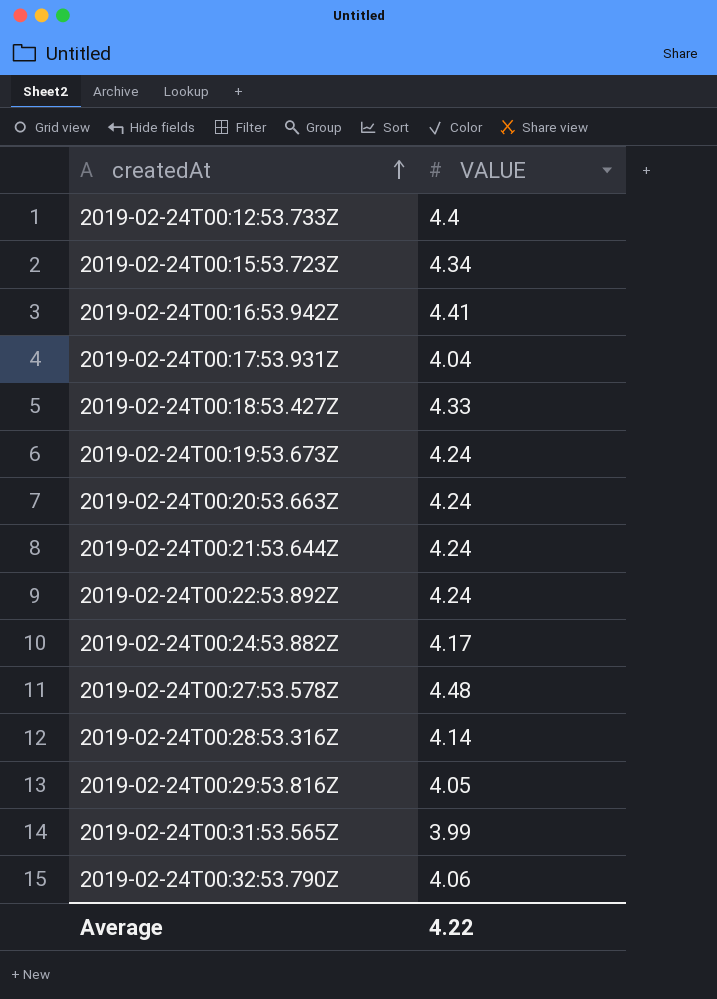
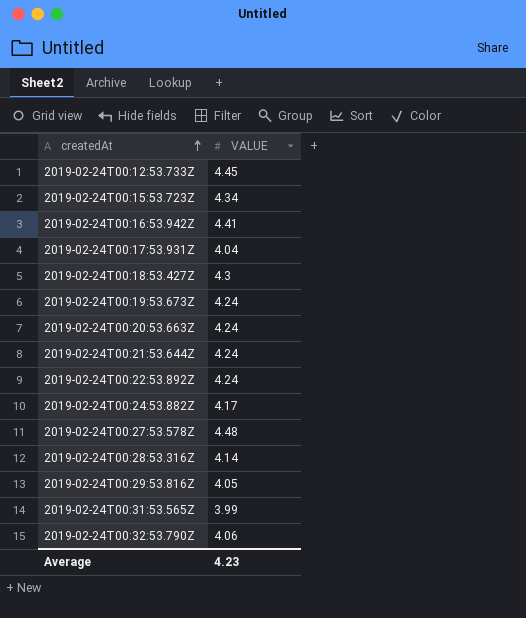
2019-02-24T00:12:53.733Z | VALUE: 4.4 -> 4.45
2019-02-24T00:18:53.427Z | VALUE: 4.33 -> 4.3
Average | VALUE: 4.22 -> 4.23

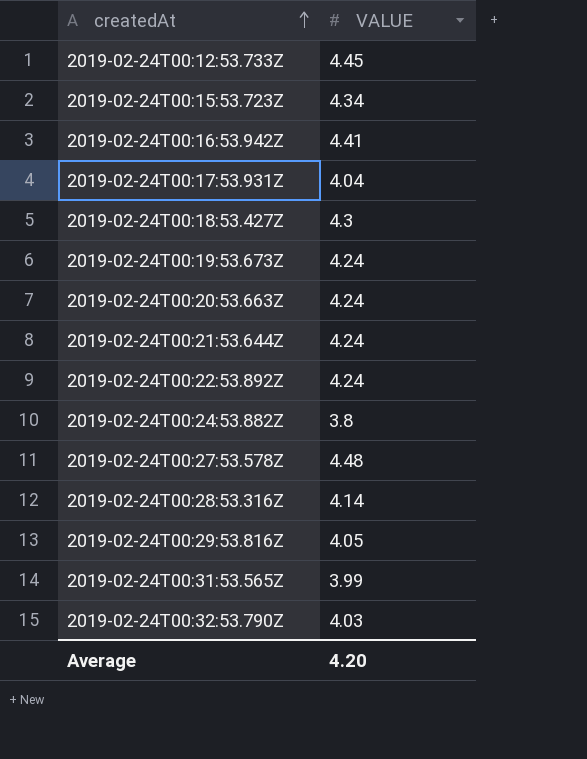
2019-02-24T00:24:53.882Z | VALUE: 4.17 -> 3.8
2019-02-24T00:32:53.790Z | VALUE: 4.06 -> 4.03
Average | VALUE: 4.23 -> 4.20

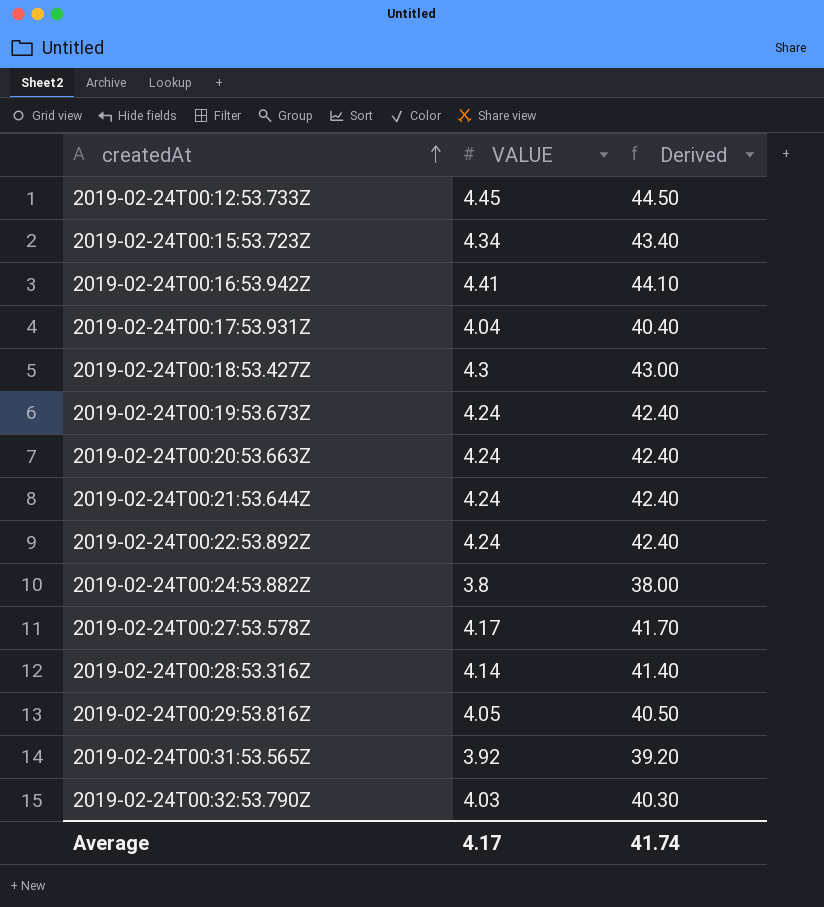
column Derived | formula: none -> [VALUE] * 10
2019-02-24T00:27:53.578Z | VALUE: 4.48 -> 4.17
2019-02-24T00:31:53.565Z | VALUE: 3.99 -> 3.92
Average | VALUE: 4.20 -> 4.17

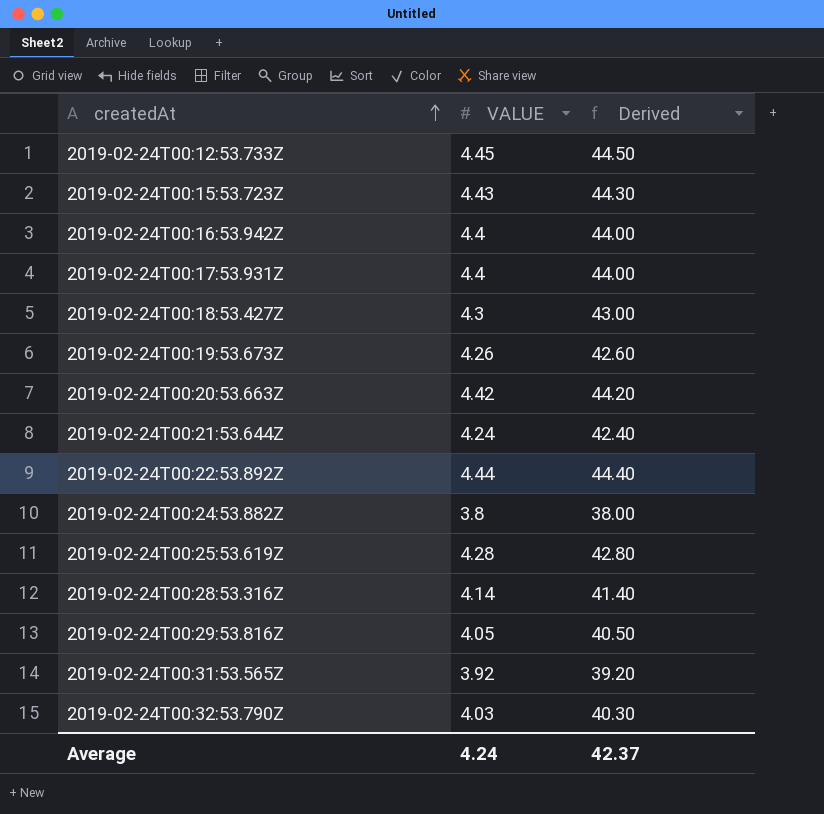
row 2019-02-24T00:27:53.578Z: 4.17 | 41.70 -> none
2019-02-24T00:15:53.723Z | VALUE: 4.34 -> 4.43
2019-02-24T00:15:53.723Z | Derived: 43.40 -> 44.30
2019-02-24T00:16:53.942Z | VALUE: 4.41 -> 4.4
2019-02-24T00:16:53.942Z | Derived: 44.10 -> 44.00
2019-02-24T00:17:53.931Z | VALUE: 4.04 -> 4.4
2019-02-24T00:17:53.931Z | Derived: 40.40 -> 44.00
2019-02-24T00:19:53.673Z | VALUE: 4.24 -> 4.26
2019-02-24T00:19:53.673Z | Derived: 42.40 -> 42.60
2019-02-24T00:20:53.663Z | VALUE: 4.24 -> 4.42
2019-02-24T00:20:53.663Z | Derived: 42.40 -> 44.20
2019-02-24T00:22:53.892Z | VALUE: 4.24 -> 4.44
2019-02-24T00:22:53.892Z | Derived: 42.40 -> 44.40
row 2019-02-24T00:25:53.619Z: none -> 4.28 | 42.80
Average | VALUE: 4.17 -> 4.24
Average | Derived: 41.74 -> 42.37

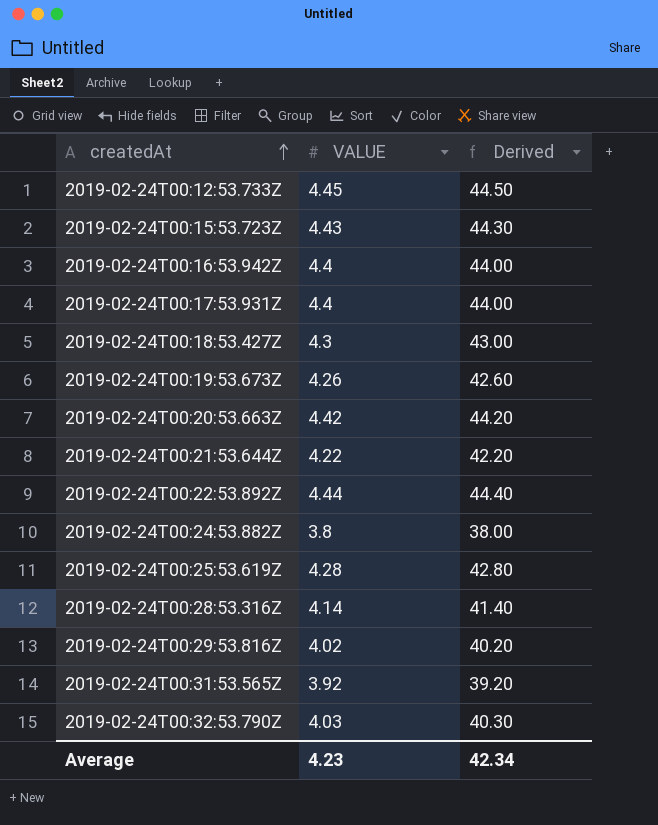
2019-02-24T00:21:53.644Z | VALUE: 4.24 -> 4.22
2019-02-24T00:21:53.644Z | Derived: 42.40 -> 42.20
2019-02-24T00:29:53.816Z | VALUE: 4.05 -> 4.02
2019-02-24T00:29:53.816Z | Derived: 40.50 -> 40.20
Average | VALUE: 4.24 -> 4.23
Average | Derived: 42.37 -> 42.34

